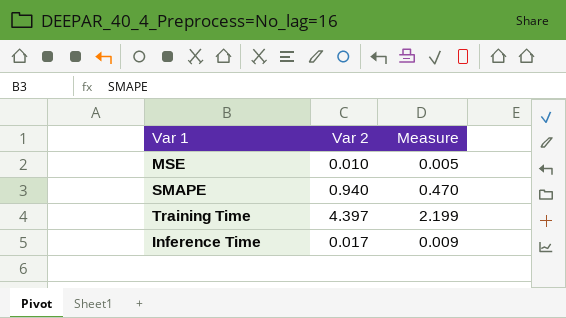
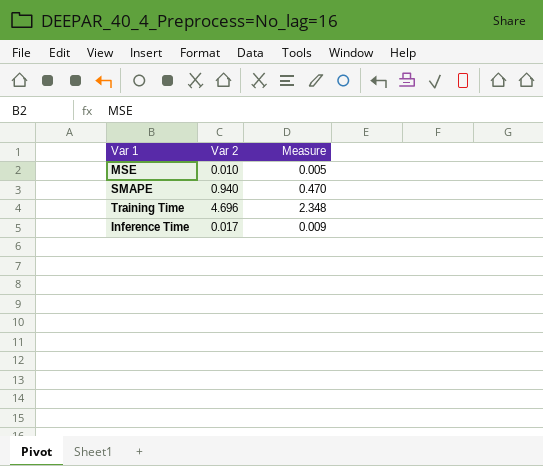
Training Time | Var 2: 4.397 -> 4.696
Training Time | Measure: 2.199 -> 2.348

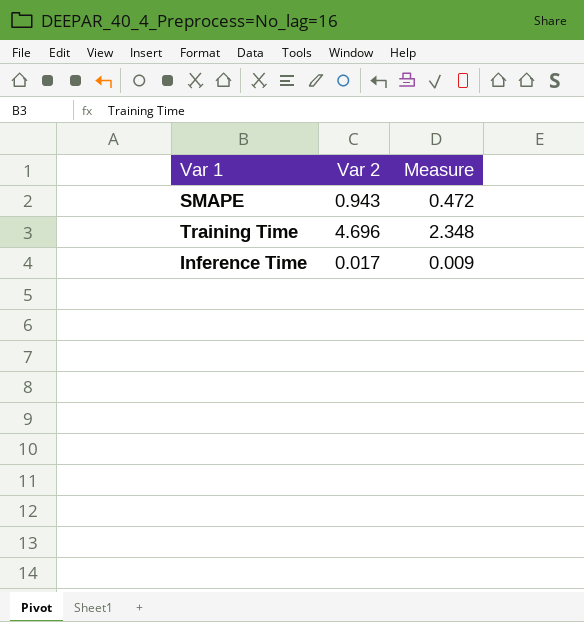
row MSE: 0.010 | 0.005 -> none
SMAPE | Var 2: 0.940 -> 0.943
SMAPE | Measure: 0.470 -> 0.472

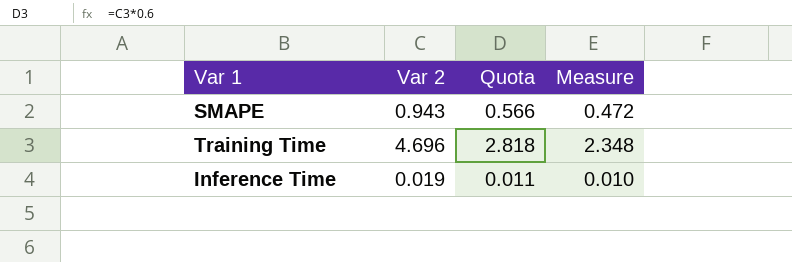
column Quota | formula: none -> [Var 2] * 0.6
Inference Time | Var 2: 0.017 -> 0.019
Inference Time | Measure: 0.009 -> 0.010

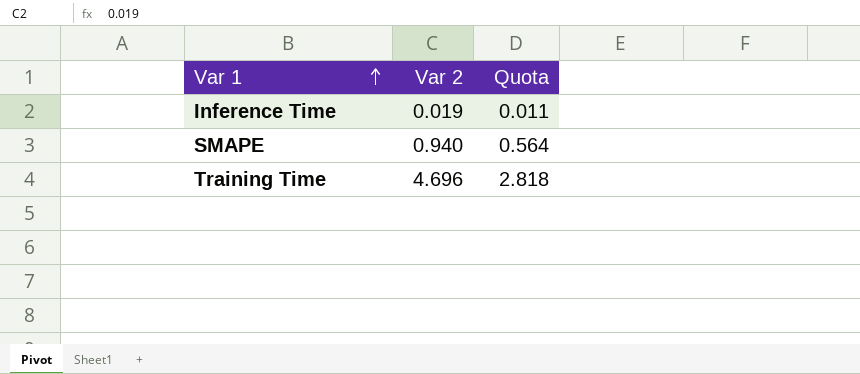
row order: none -> Var 1 ascending
column Measure | formula: [Var 2] * 0.5 -> none
SMAPE | Var 2: 0.943 -> 0.940
SMAPE | Quota: 0.566 -> 0.564

